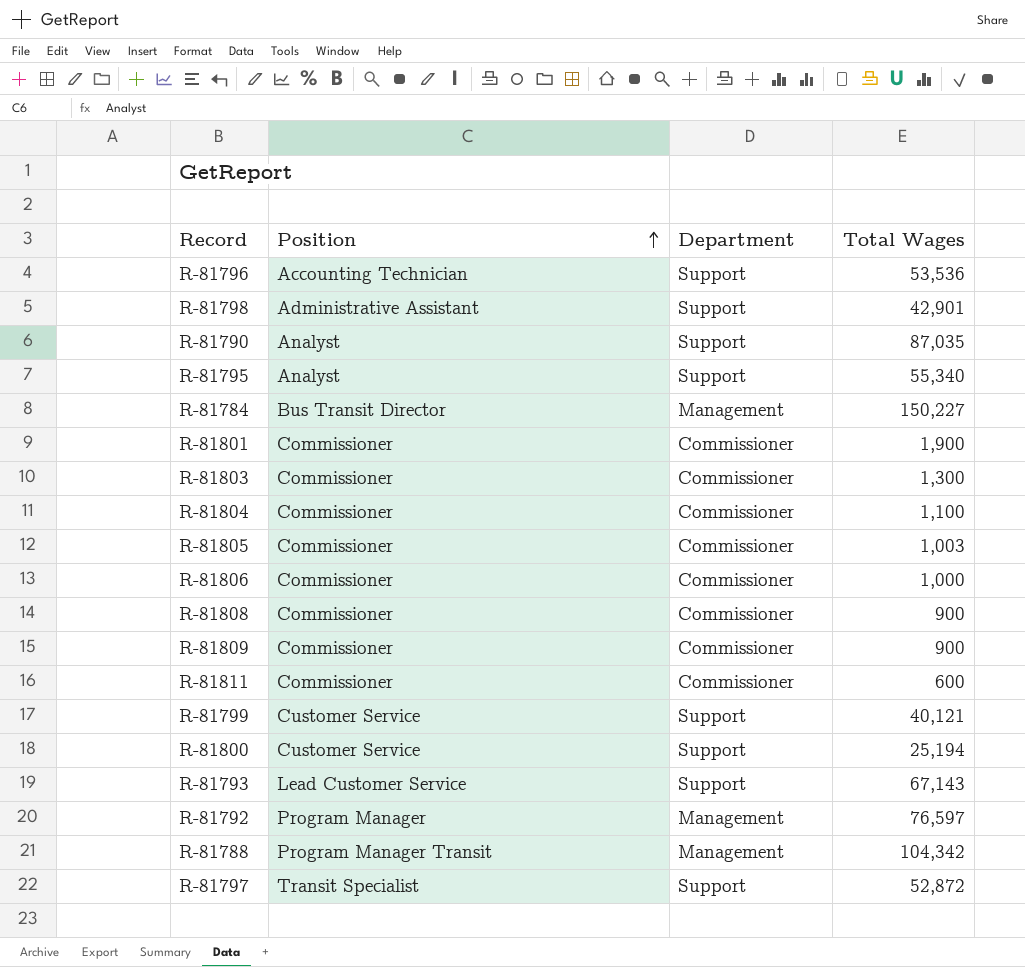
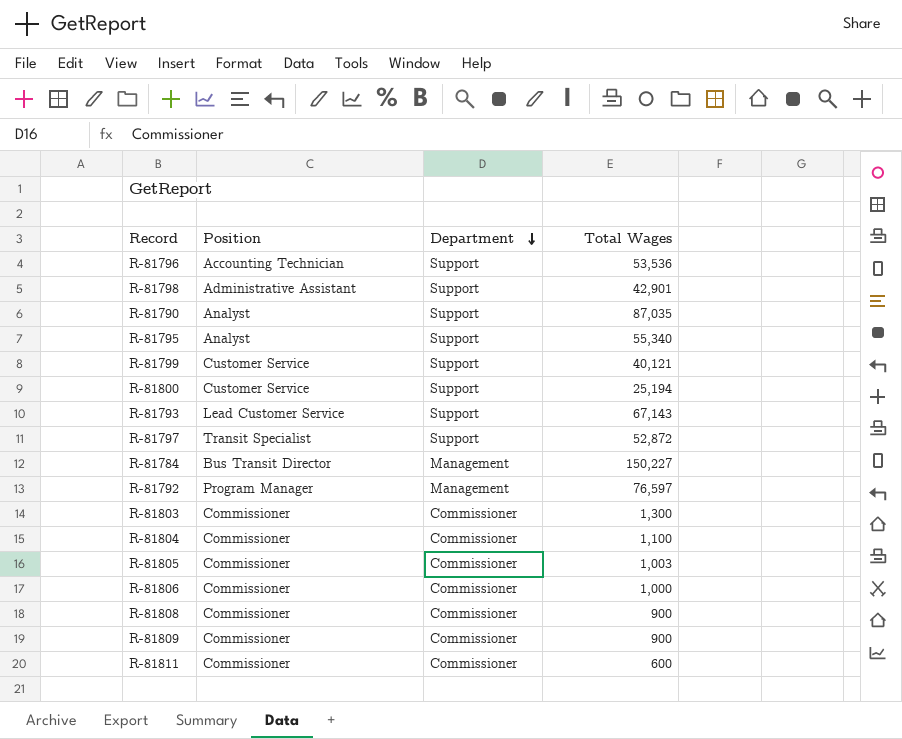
row order: Position ascending -> Department descending
row R-81801: Commissioner | Commissioner | 1,900 -> none
row R-81788: Program Manager Transit | Management | 104,342 -> none

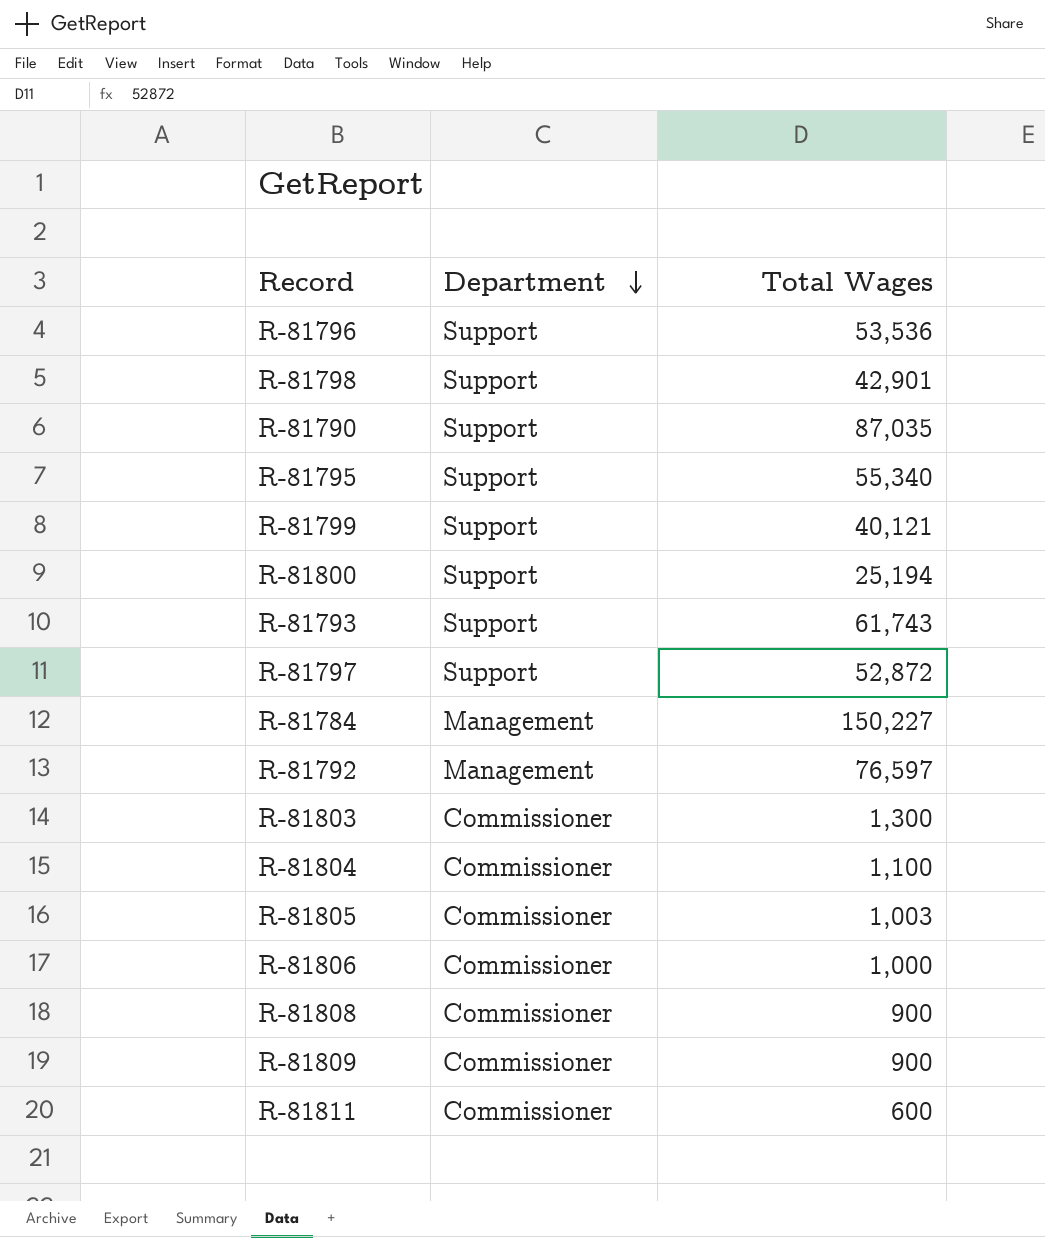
column Position | position: 2 -> none
R-81793 | Total Wages: 67,143 -> 61,743

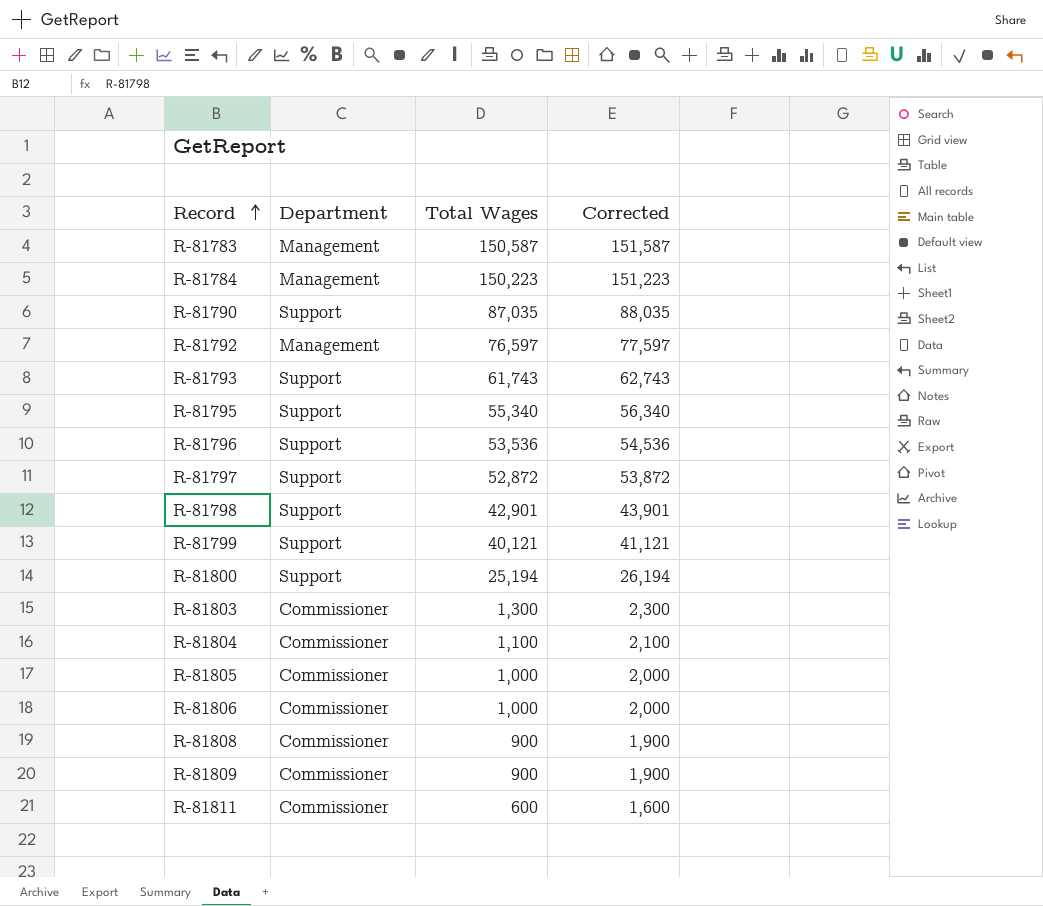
row order: Department descending -> Record ascending
column Corrected | formula: none -> [Total Wages] + 1000
row R-81783: none -> Management | 150,587 | 151,587
R-81784 | Total Wages: 150,227 -> 150,223
R-81805 | Total Wages: 1,003 -> 1,000

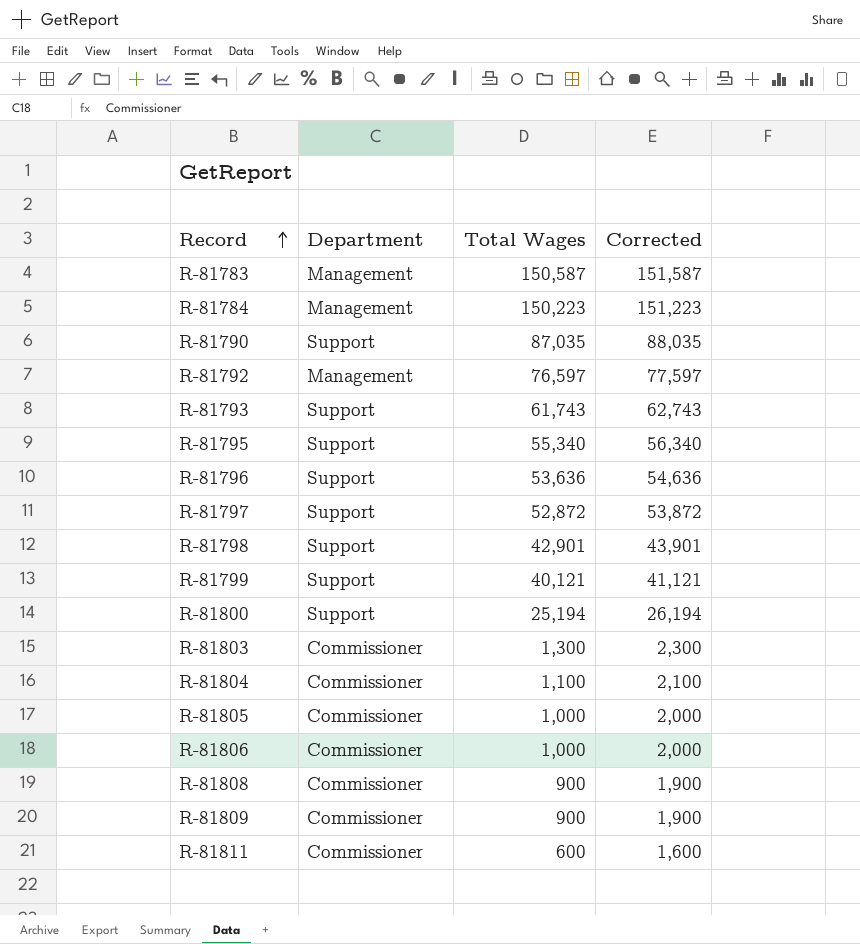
R-81796 | Total Wages: 53,536 -> 53,636
R-81796 | Corrected: 54,536 -> 54,636

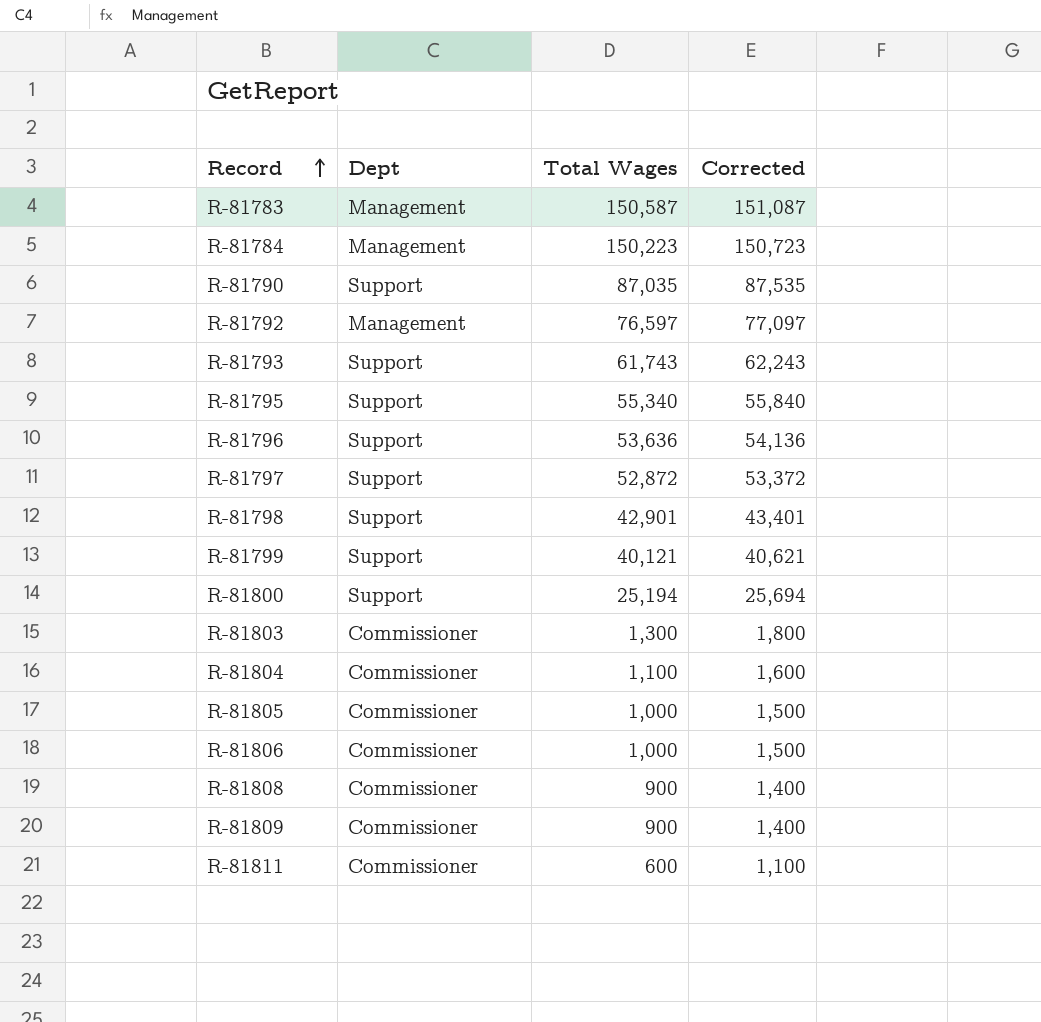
column name: Department -> Dept
column Corrected | formula: [Total Wages] + 1000 -> [Total Wages] + 500

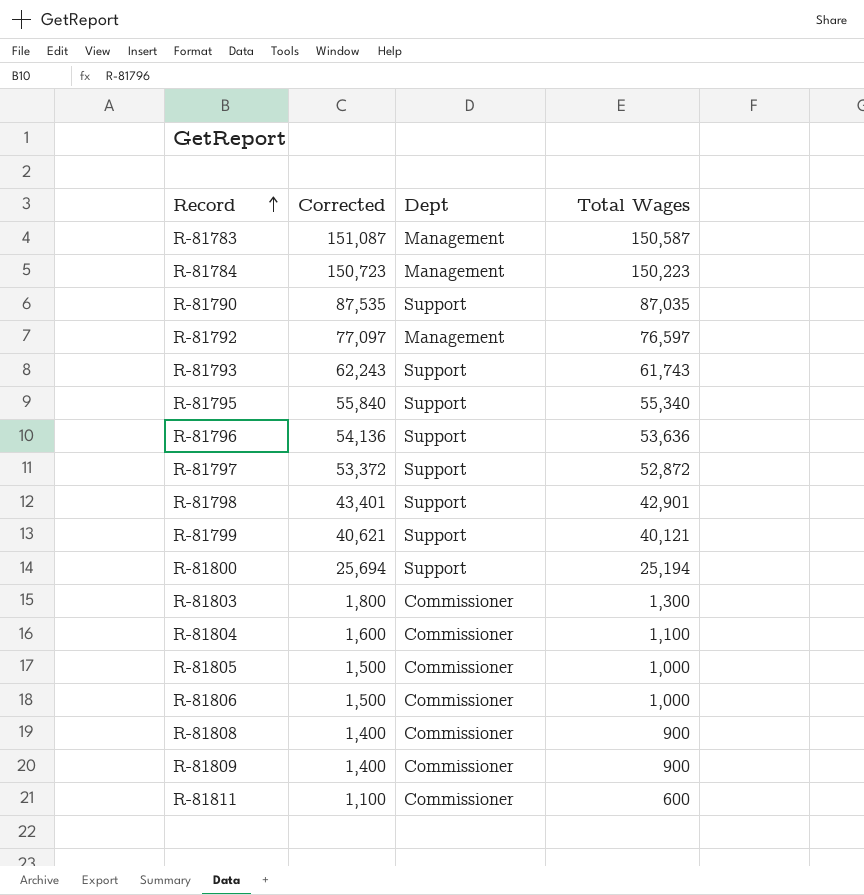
column Corrected | position: 4 -> 2

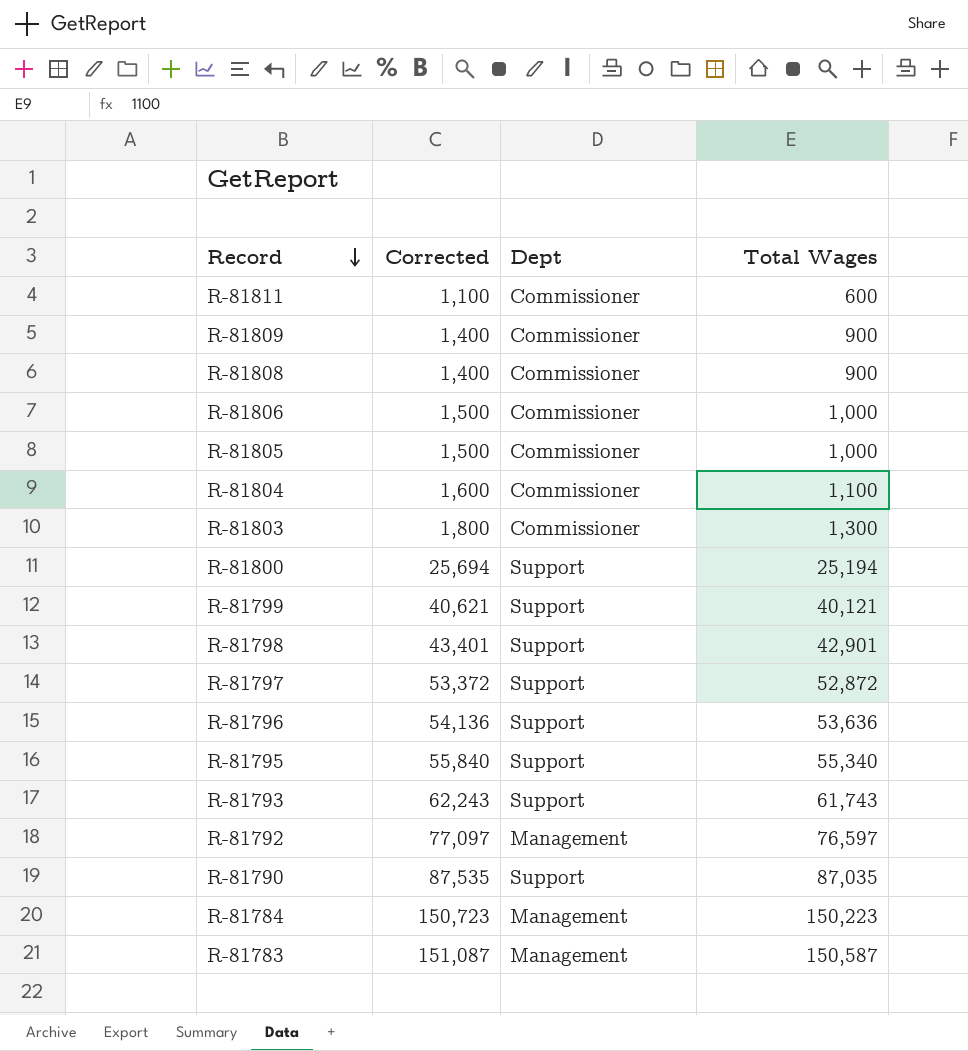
row order: Record ascending -> Record descending

